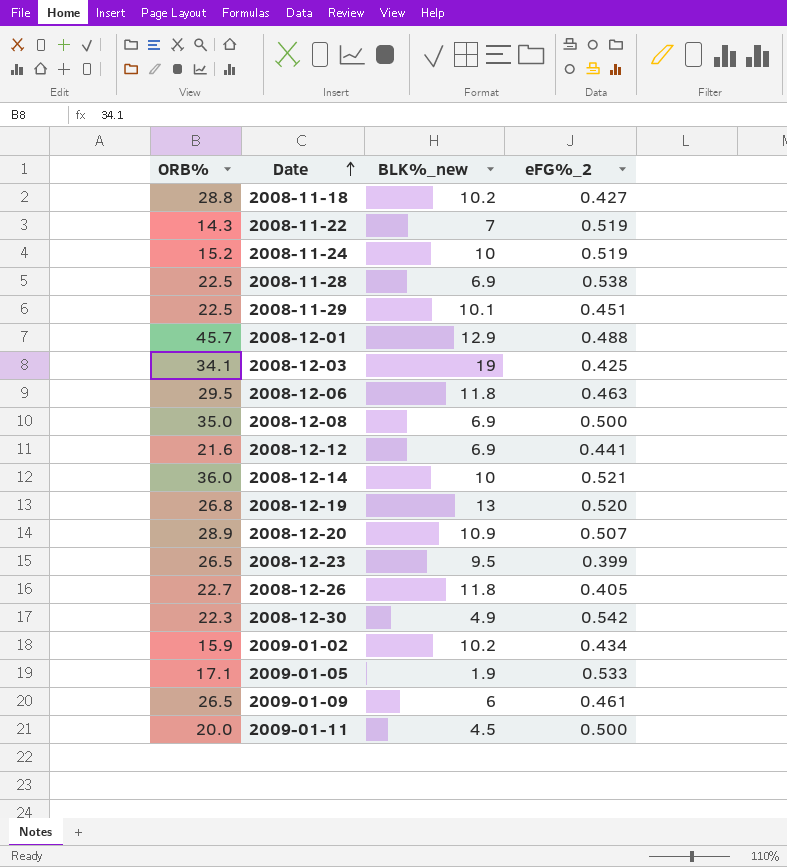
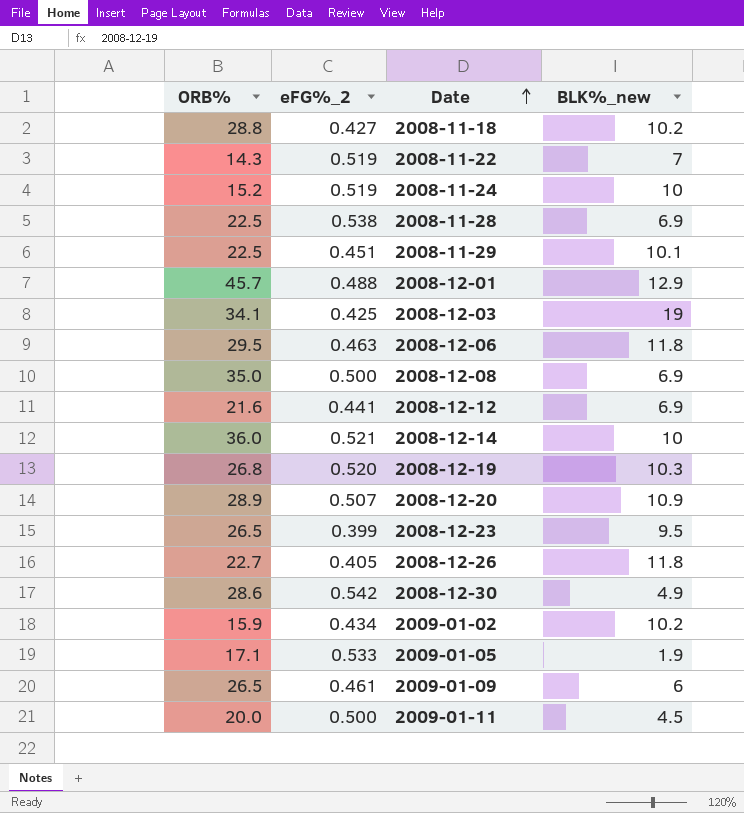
column eFG%_2 | position: 4 -> 2
2008-12-19 | BLK%_new: 13 -> 10.3
2008-12-30 | ORB%: 22.3 -> 28.6

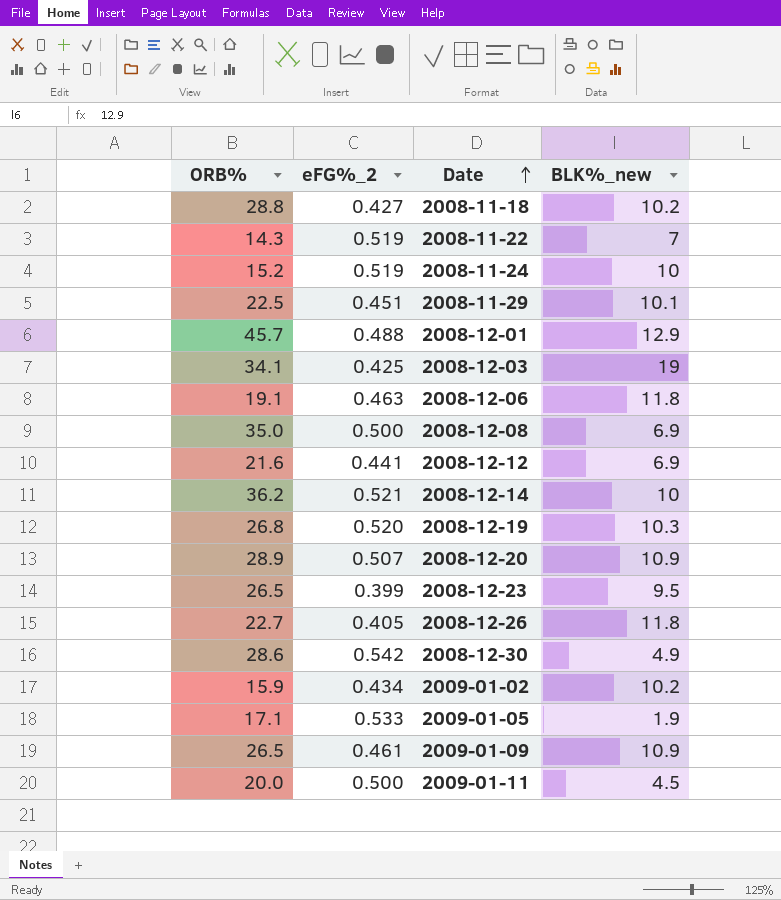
row 2008-11-28: 22.5 | 0.538 | 6.9 -> none
2008-12-06 | ORB%: 29.5 -> 19.1
2008-12-14 | ORB%: 36.0 -> 36.2
2009-01-09 | BLK%_new: 6 -> 10.9

